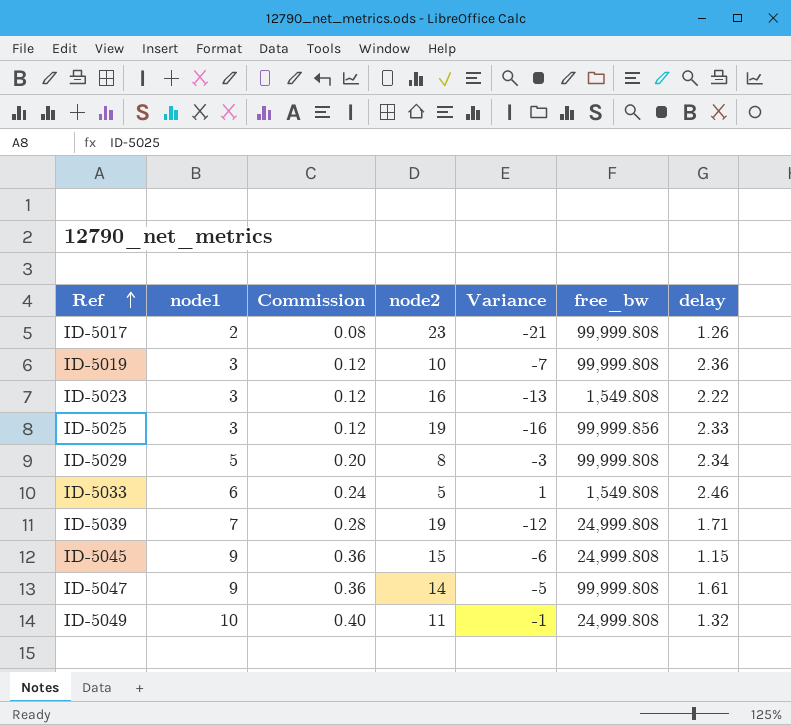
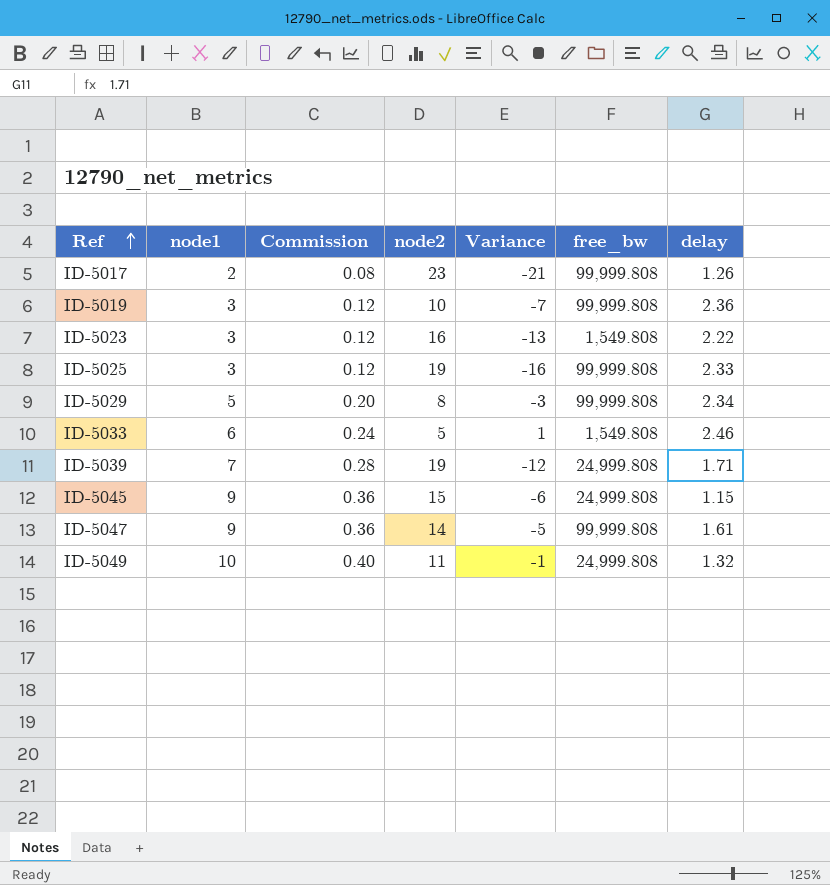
ID-5025 | free_bw: 99,999.856 -> 99,999.808

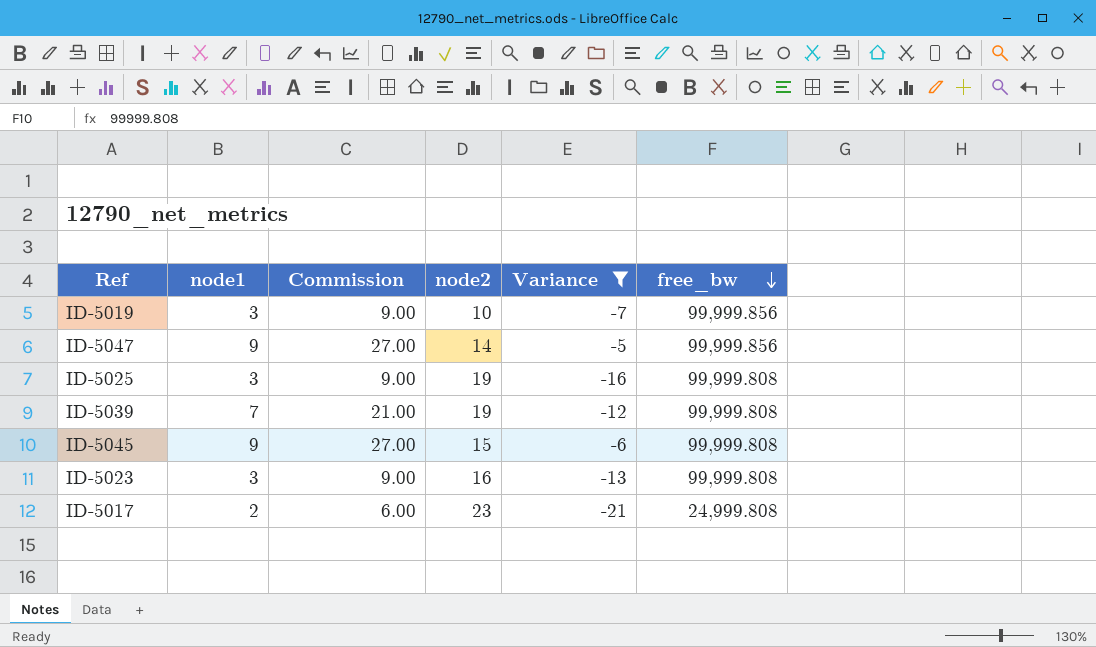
filter: none -> Variance <= -5
row order: Ref ascending -> free_bw descending
column delay | position: 7 -> none
column Commission | formula: [node1] * 0.04 -> [node1] * 3
ID-5019 | free_bw: 99,999.808 -> 99,999.856
ID-5047 | free_bw: 99,999.808 -> 99,999.856
ID-5039 | free_bw: 24,999.808 -> 99,999.808
ID-5045 | free_bw: 24,999.808 -> 99,999.808
ID-5023 | free_bw: 1,549.808 -> 99,999.808
ID-5017 | free_bw: 99,999.808 -> 24,999.808

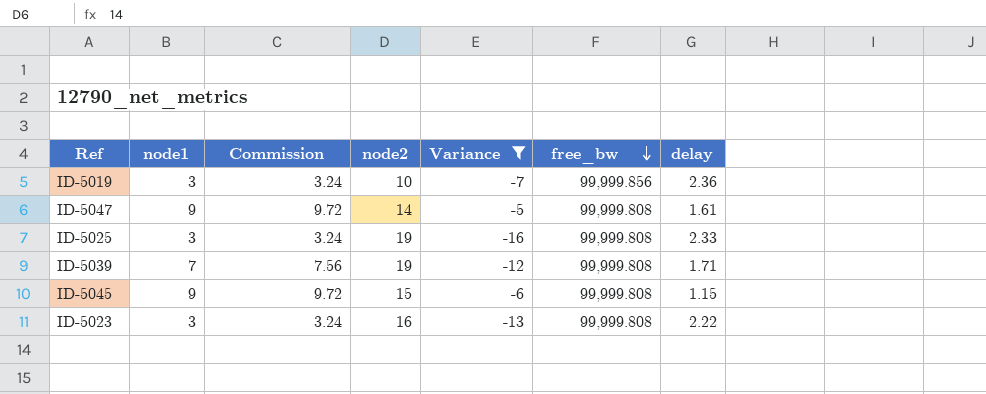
column Commission | formula: [node1] * 3 -> [node1] * 1.08
column delay | position: none -> 7
row ID-5017: 2 | 6.00 | 23 | -21 | 24,999.808 -> none
ID-5047 | free_bw: 99,999.856 -> 99,999.808

